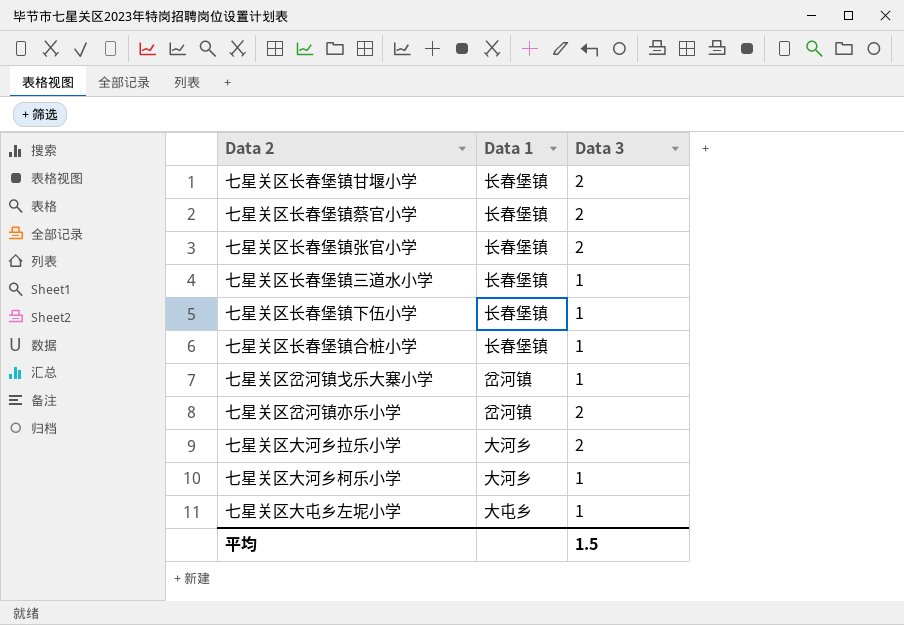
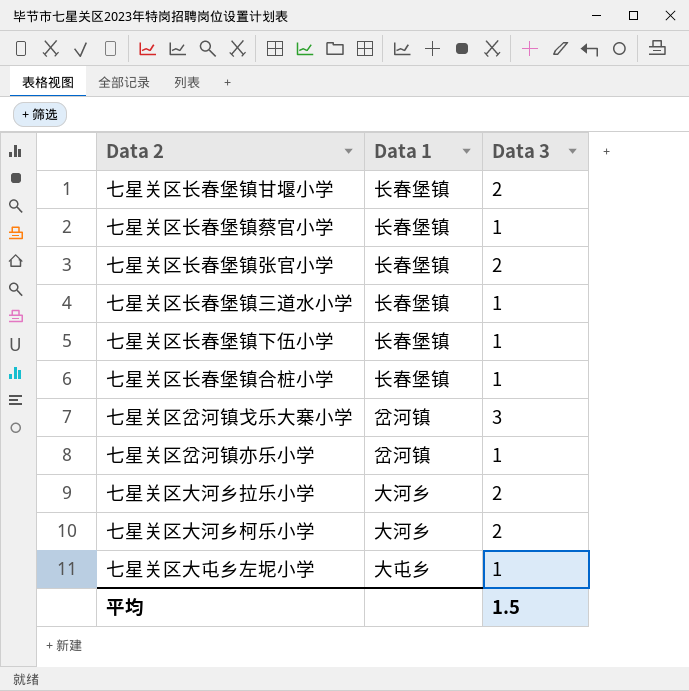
七星关区长春堡镇蔡官小学 | Data 3: 2 -> 1
七星关区岔河镇戈乐大寨小学 | Data 3: 1 -> 3
七星关区岔河镇亦乐小学 | Data 3: 2 -> 1
七星关区大河乡柯乐小学 | Data 3: 1 -> 2

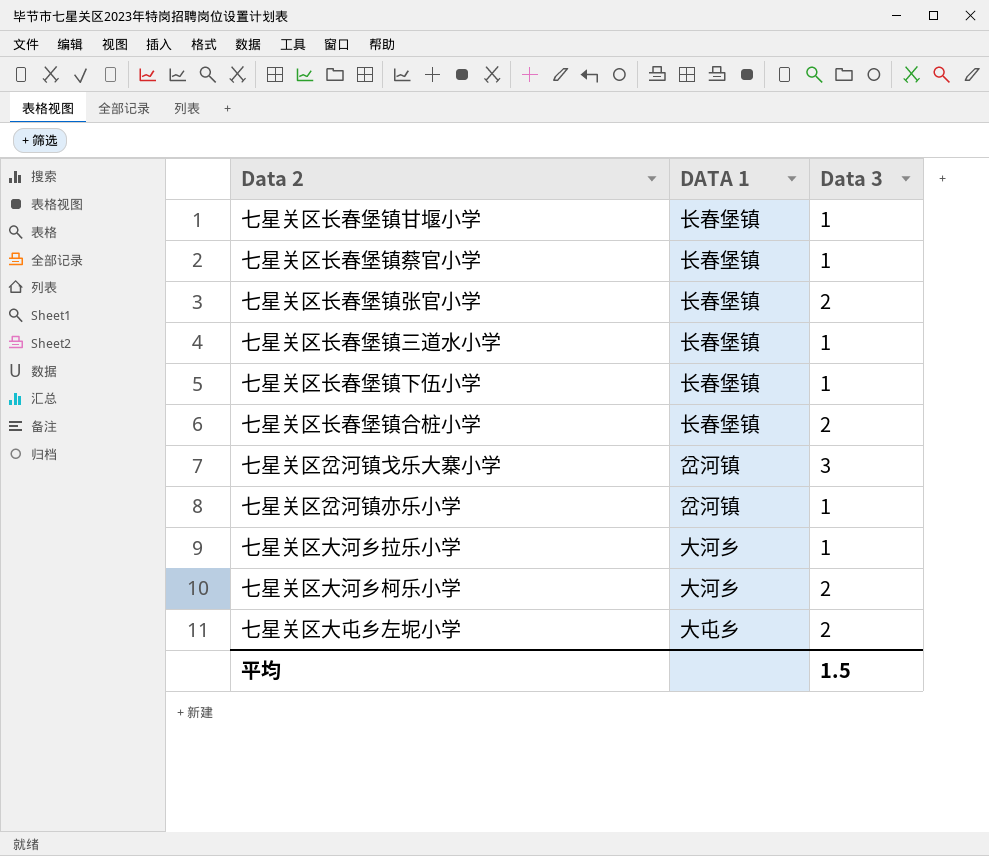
column name: Data 1 -> DATA 1
七星关区长春堡镇甘堰小学 | Data 3: 2 -> 1
七星关区长春堡镇合桩小学 | Data 3: 1 -> 2
七星关区大河乡拉乐小学 | Data 3: 2 -> 1
七星关区大屯乡左坭小学 | Data 3: 1 -> 2

